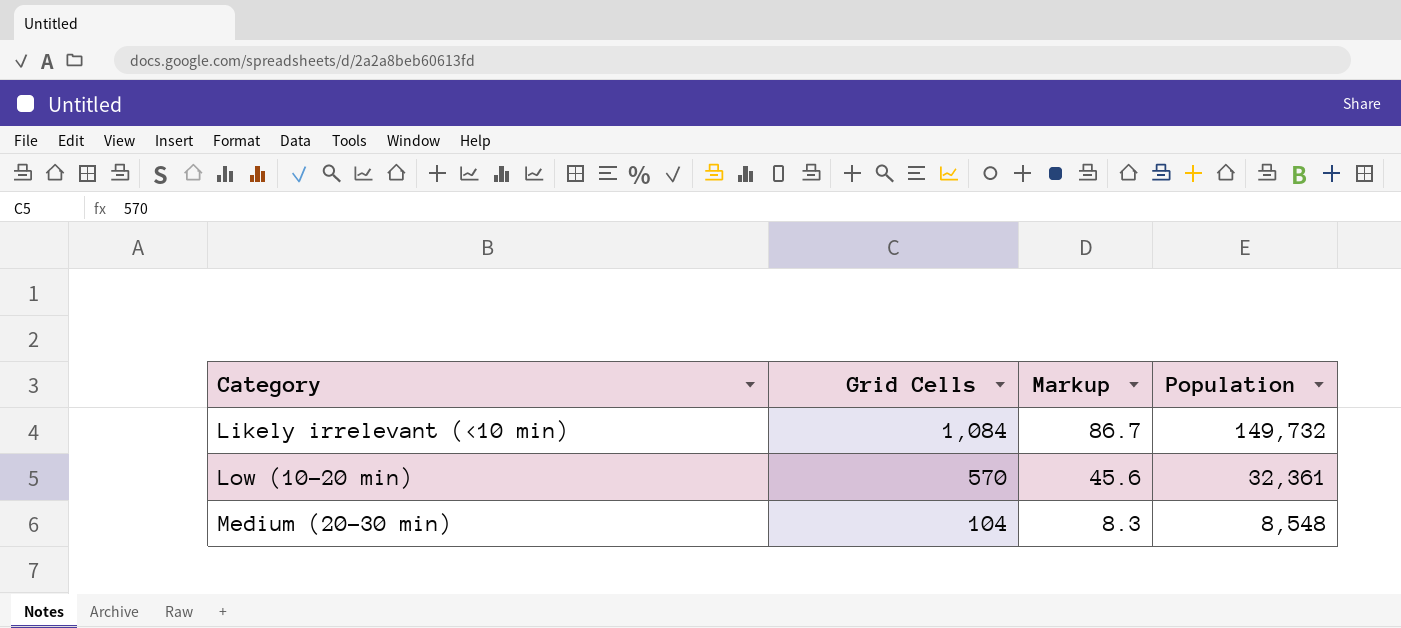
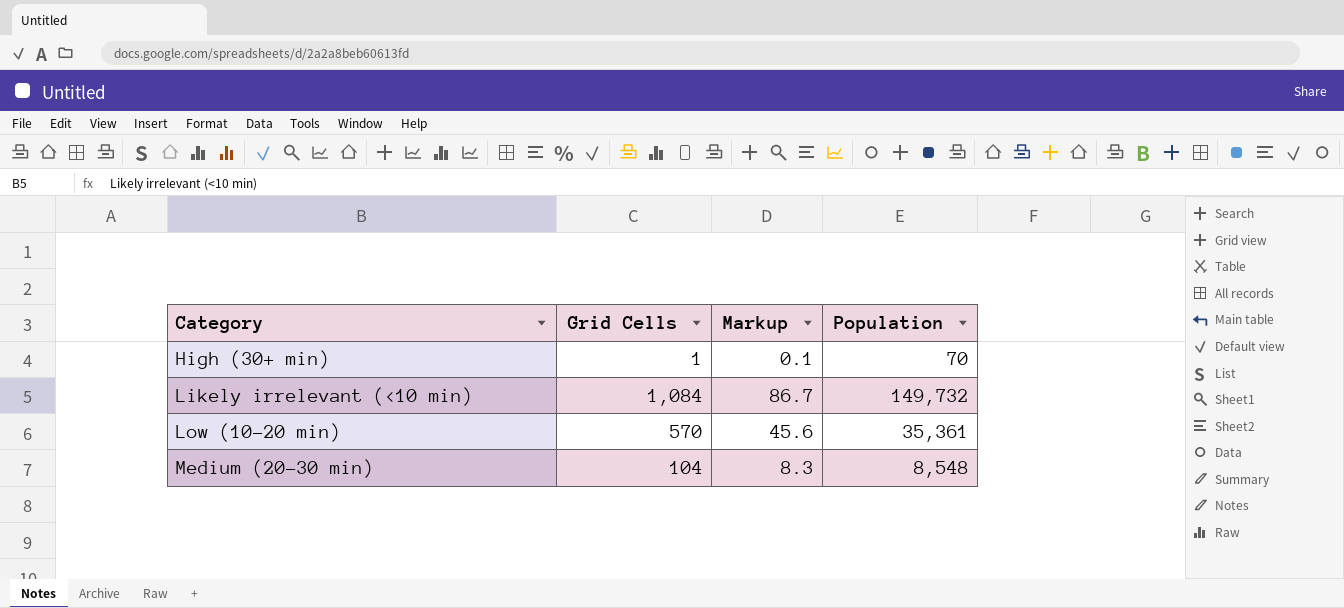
row High (30+ min): none -> 1 | 0.1 | 70
Low (10-20 min) | Population: 32,361 -> 35,361

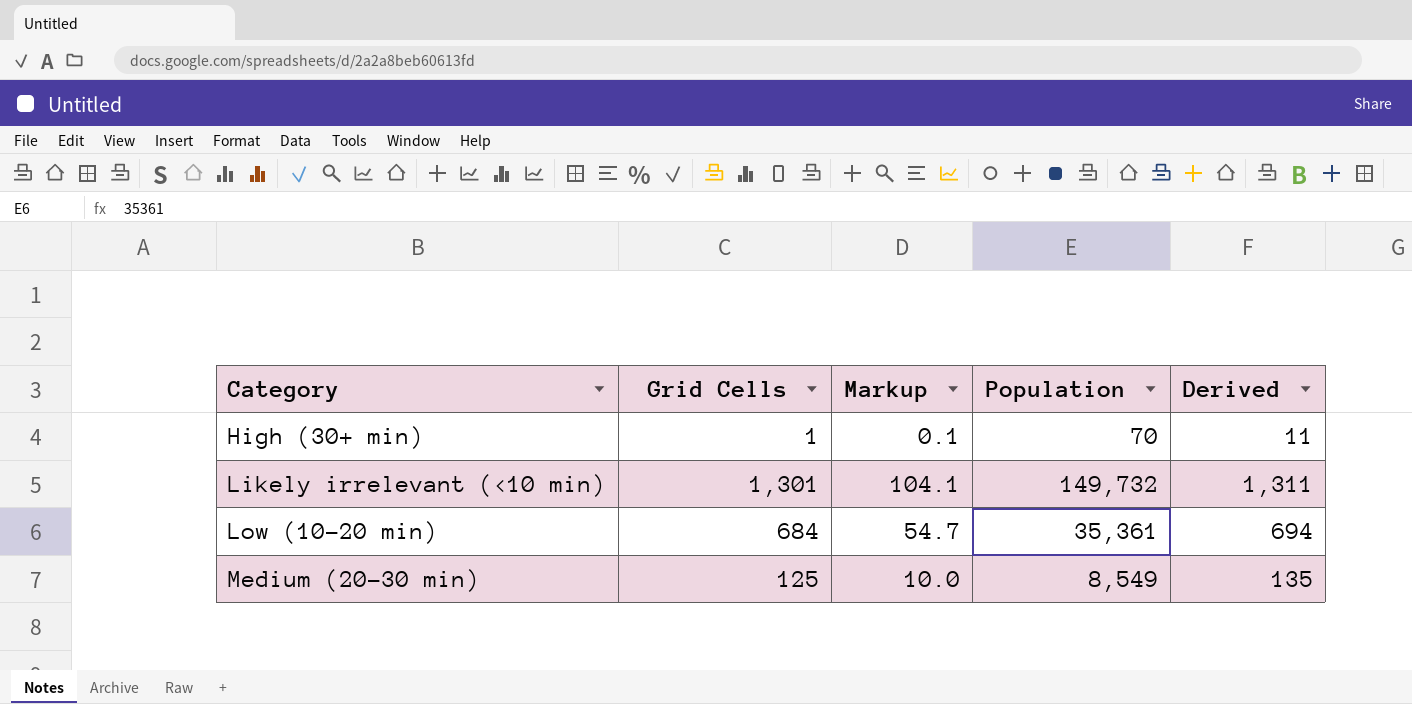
column Derived | formula: none -> [Grid Cells] + 10
Likely irrelevant (<10 min) | Grid Cells: 1,084 -> 1,301
Likely irrelevant (<10 min) | Markup: 86.7 -> 104.1
Low (10-20 min) | Grid Cells: 570 -> 684
Low (10-20 min) | Markup: 45.6 -> 54.7
Medium (20-30 min) | Grid Cells: 104 -> 125
Medium (20-30 min) | Markup: 8.3 -> 10.0
Medium (20-30 min) | Population: 8,548 -> 8,549

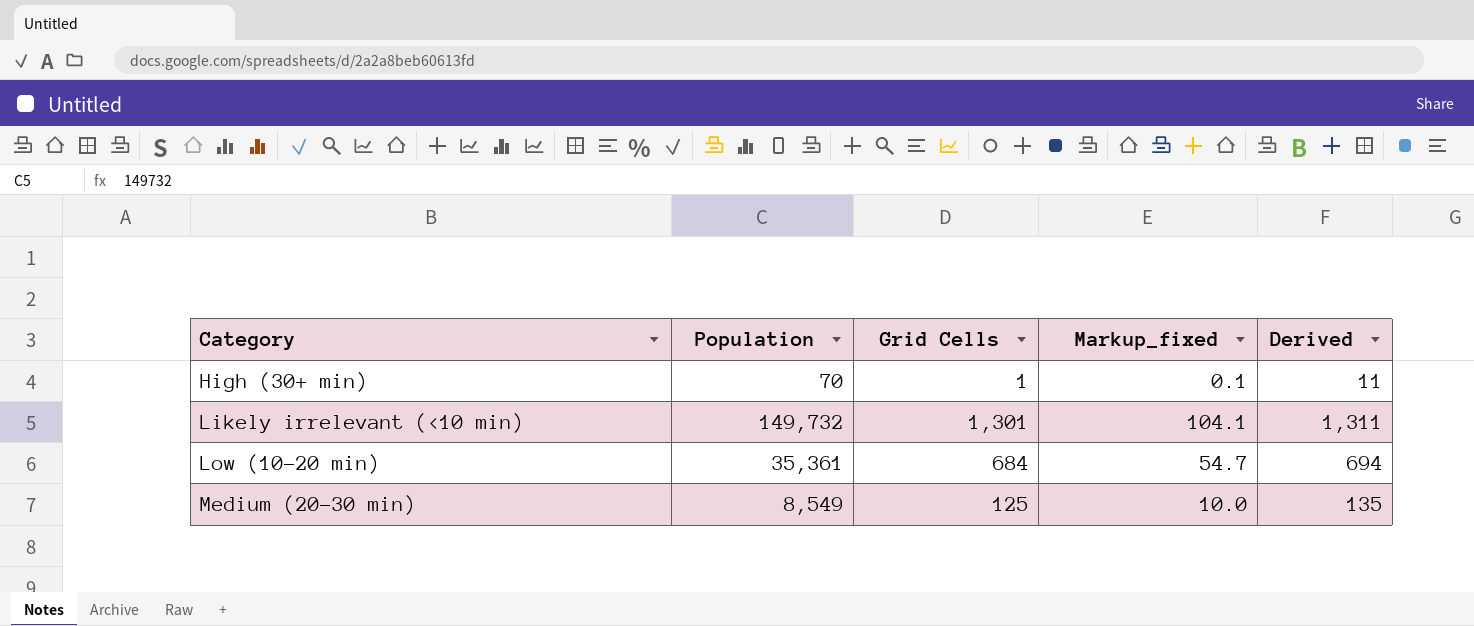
column Population | position: 4 -> 2
column name: Markup -> Markup_fixed

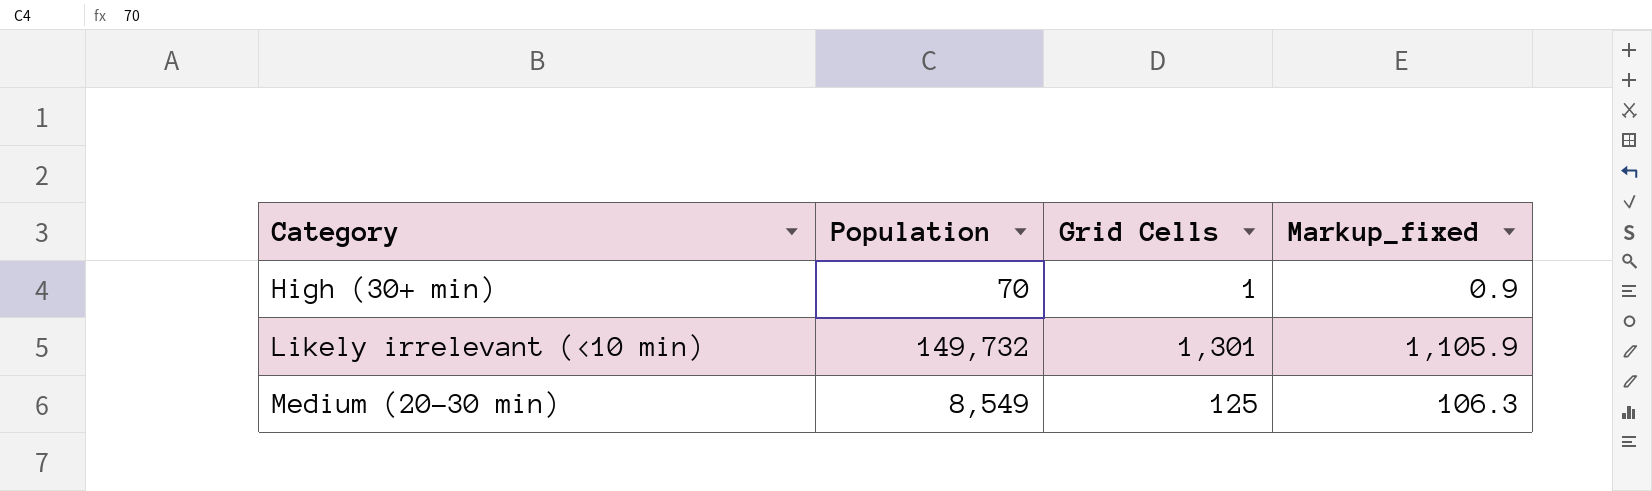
column Derived | formula: [Grid Cells] + 10 -> none
column Markup_fixed | formula: [Grid Cells] * 0.08 -> [Grid Cells] * 0.85
row Low (10-20 min): 35,361 | 684 | 54.7 | 694 -> none

